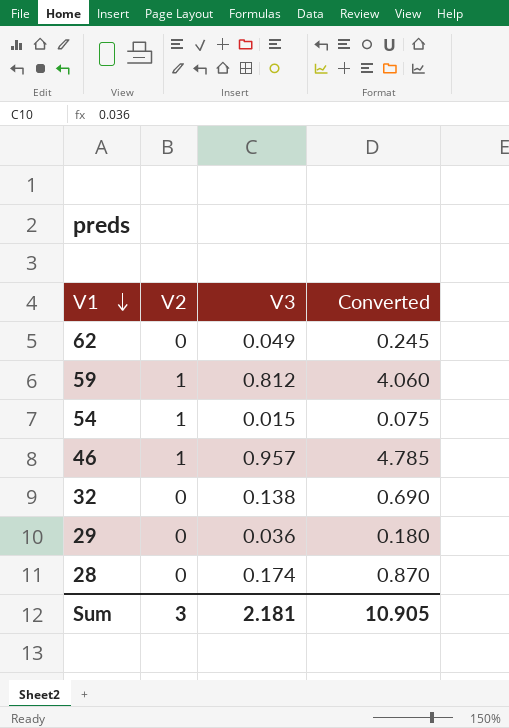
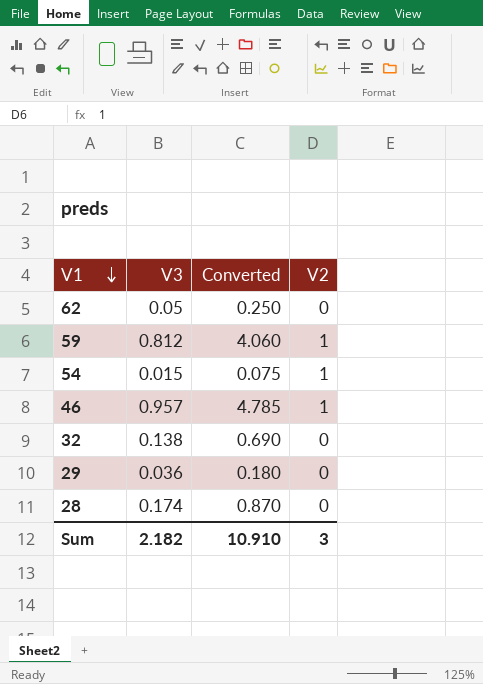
column V2 | position: 2 -> 4
62 | V3: 0.049 -> 0.05
62 | Converted: 0.245 -> 0.250
Sum | V3: 2.181 -> 2.182
Sum | Converted: 10.905 -> 10.910

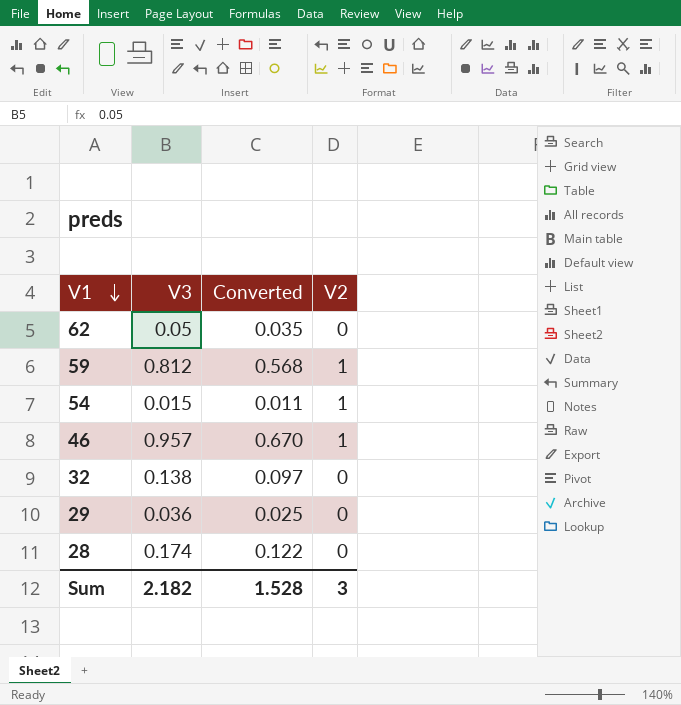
column Converted | formula: [V3] * 5 -> [V3] * 0.7
Sum | Converted: 10.910 -> 1.528

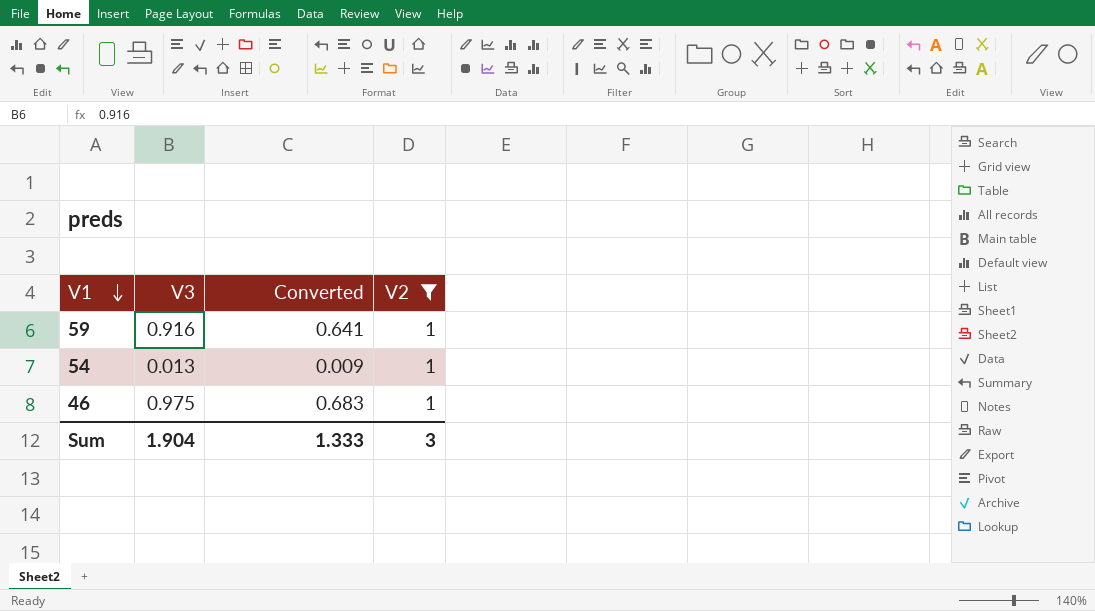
filter: none -> V2 = 1
59 | V3: 0.812 -> 0.916
59 | Converted: 0.568 -> 0.641
54 | V3: 0.015 -> 0.013
54 | Converted: 0.011 -> 0.009
46 | V3: 0.957 -> 0.975
46 | Converted: 0.670 -> 0.683
Sum | V3: 2.182 -> 1.904
Sum | Converted: 1.528 -> 1.333

